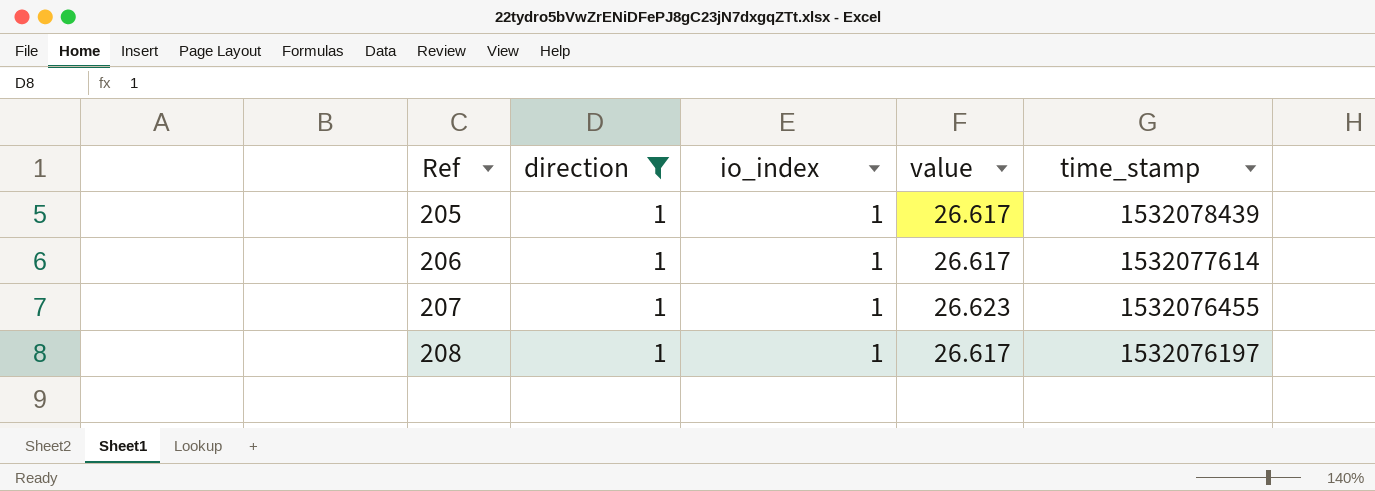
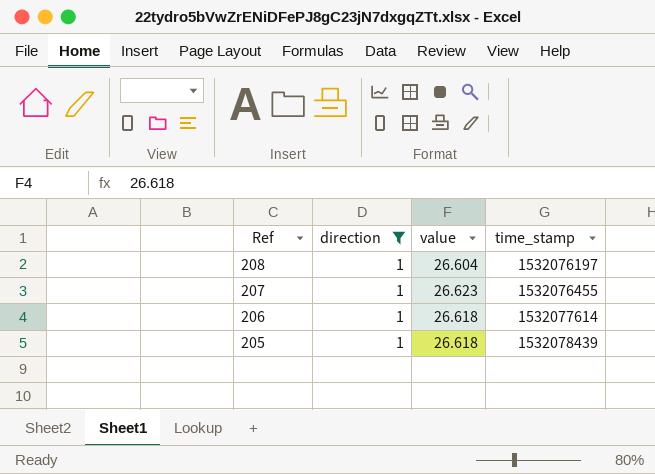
row order: Ref ascending -> Ref descending
column io_index | position: 3 -> none
208 | value: 26.617 -> 26.604
206 | value: 26.617 -> 26.618
205 | value: 26.617 -> 26.618

